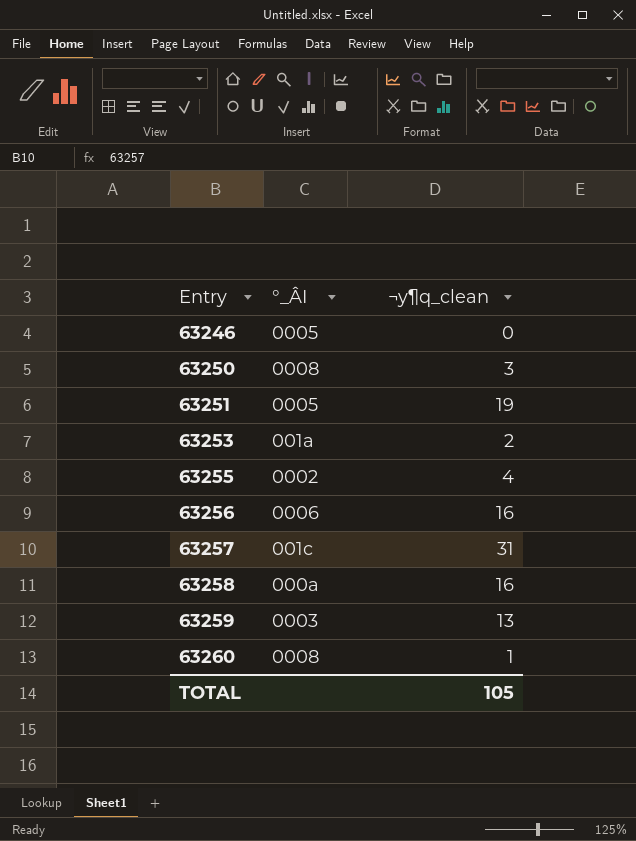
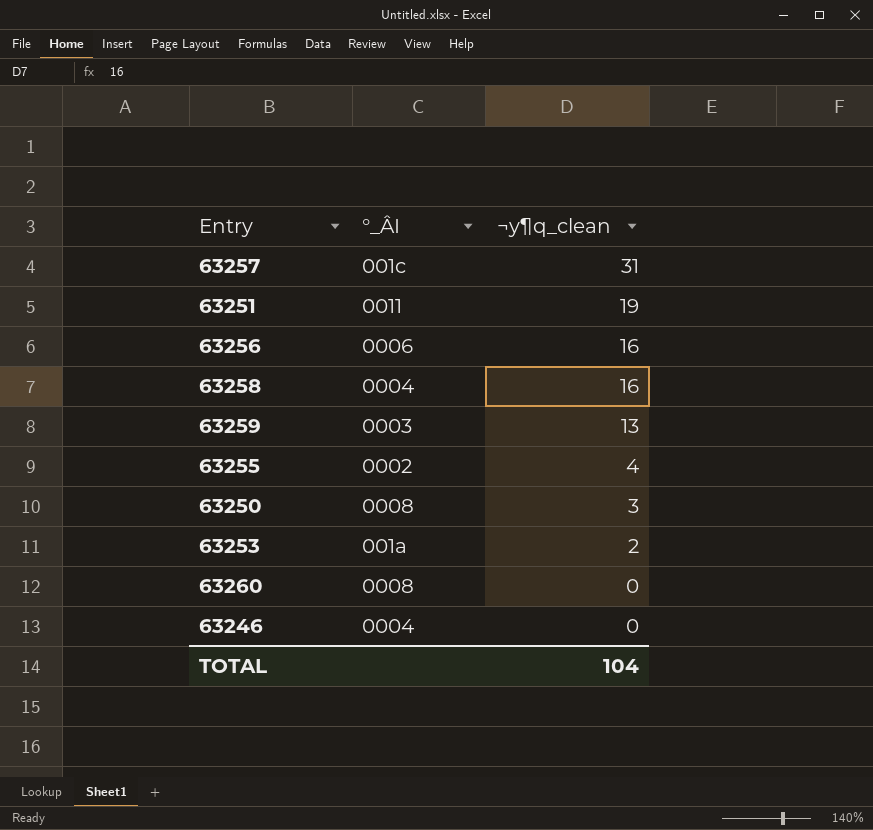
row order: Entry ascending -> ¬y¶q_clean descending
63251 | °_ÂI: 0005 -> 0011
63258 | °_ÂI: 000a -> 0004
63260 | ¬y¶q_clean: 1 -> 0
63246 | °_ÂI: 0005 -> 0004
TOTAL | ¬y¶q_clean: 105 -> 104

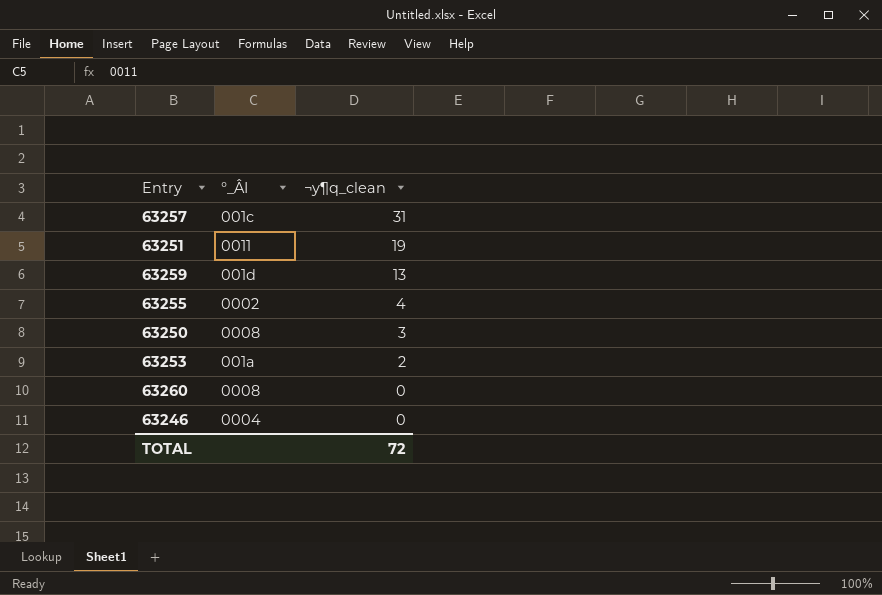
row 63256: 0006 | 16 -> none
row 63258: 0004 | 16 -> none
63259 | °_ÂI: 0003 -> 001d
TOTAL | ¬y¶q_clean: 104 -> 72

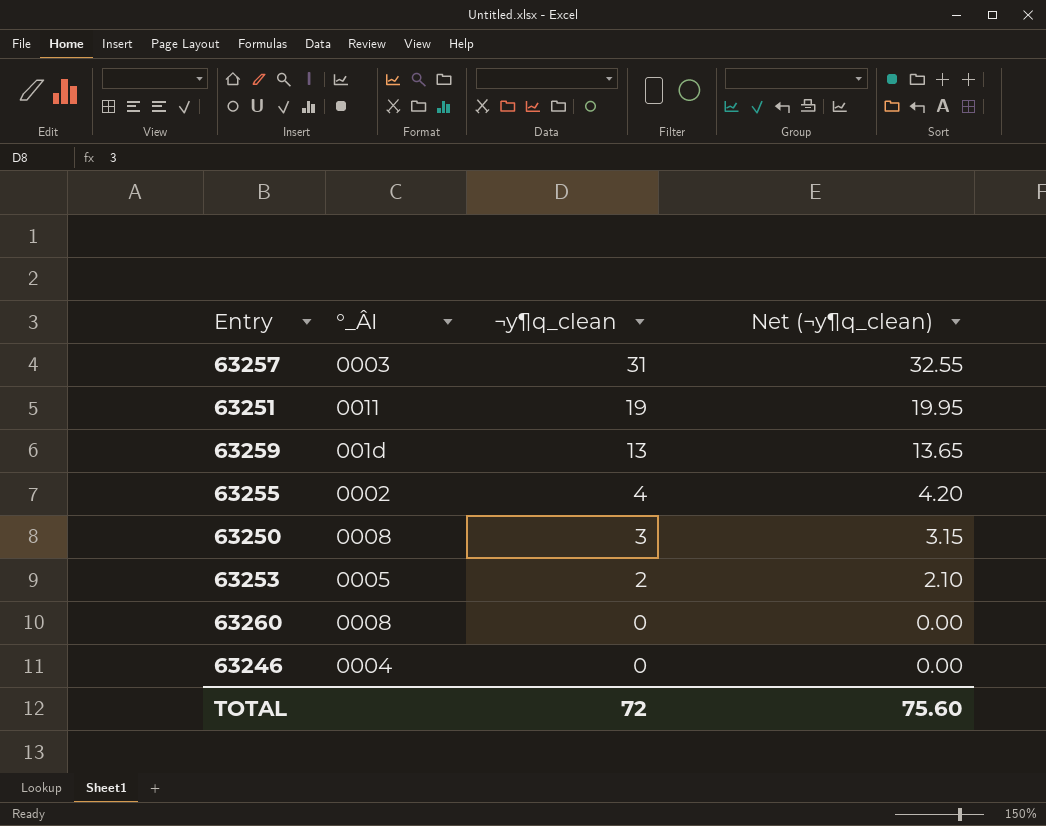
column Net (¬y¶q_clean) | formula: none -> [¬y¶q_clean] * 1.05
63257 | °_ÂI: 001c -> 0003
63253 | °_ÂI: 001a -> 0005

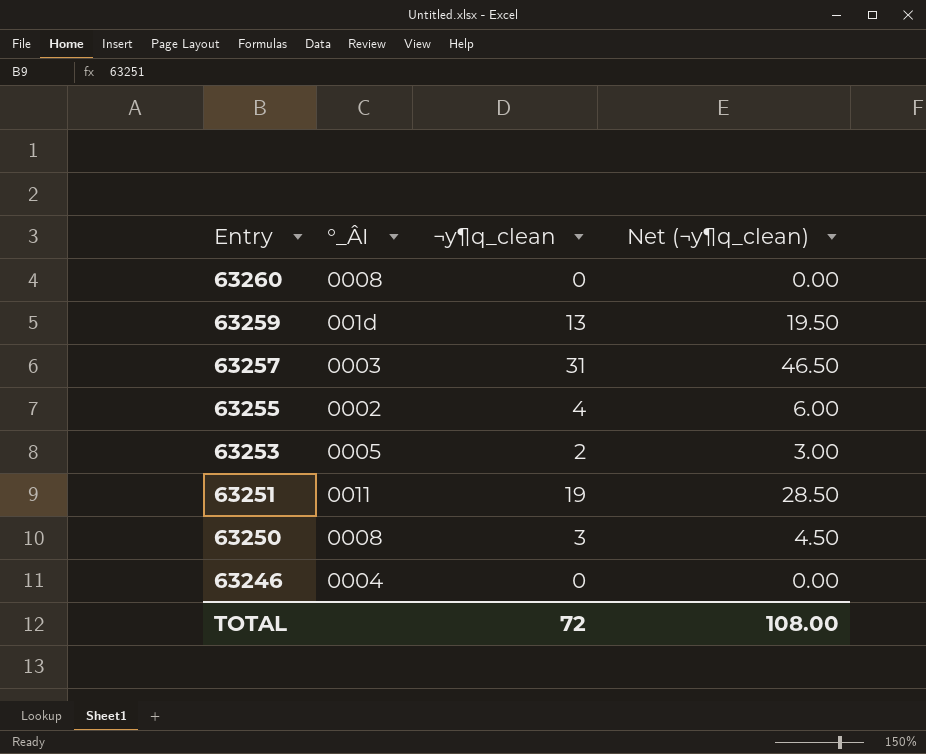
row order: ¬y¶q_clean descending -> Entry descending
column Net (¬y¶q_clean) | formula: [¬y¶q_clean] * 1.05 -> [¬y¶q_clean] * 1.5
TOTAL | Net (¬y¶q_clean): 75.60 -> 108.00

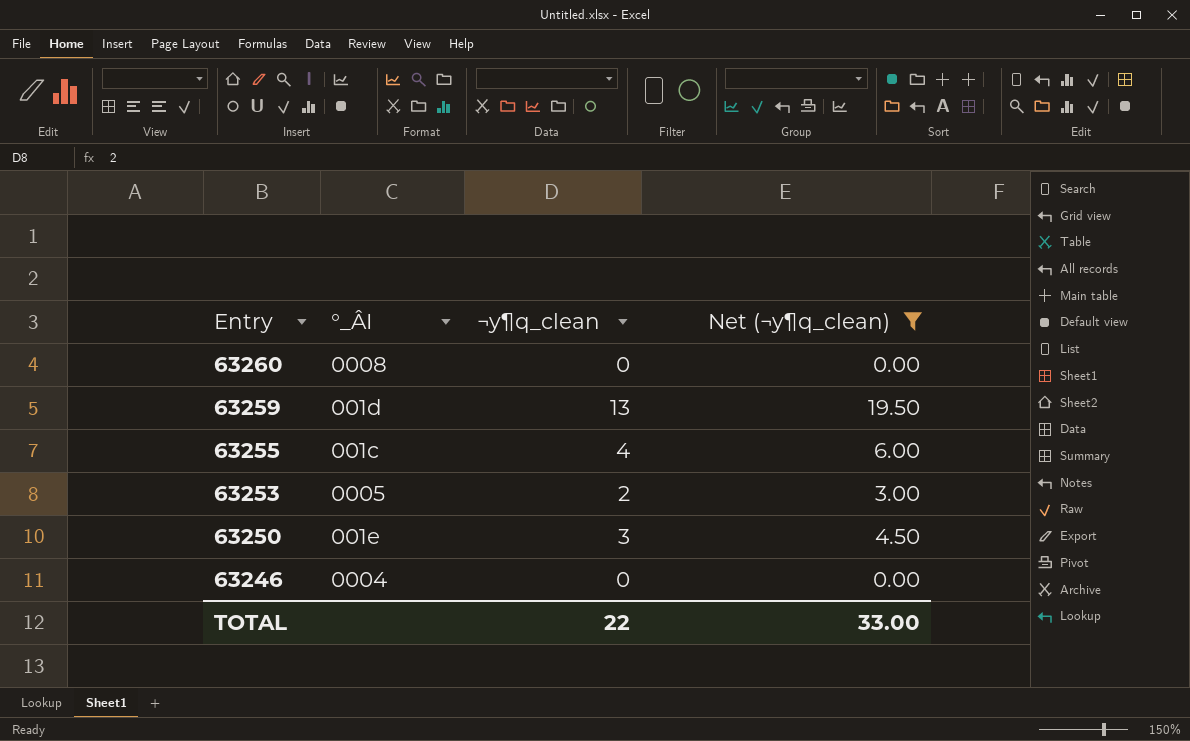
filter: none -> Net (¬y¶q_clean) <= 19.50
63255 | °_ÂI: 0002 -> 001c
63250 | °_ÂI: 0008 -> 001e
TOTAL | ¬y¶q_clean: 72 -> 22
TOTAL | Net (¬y¶q_clean): 108.00 -> 33.00

